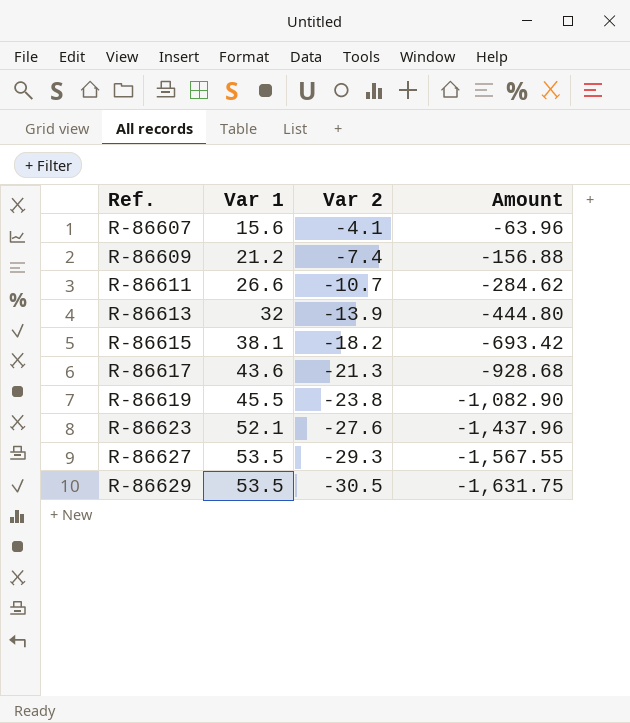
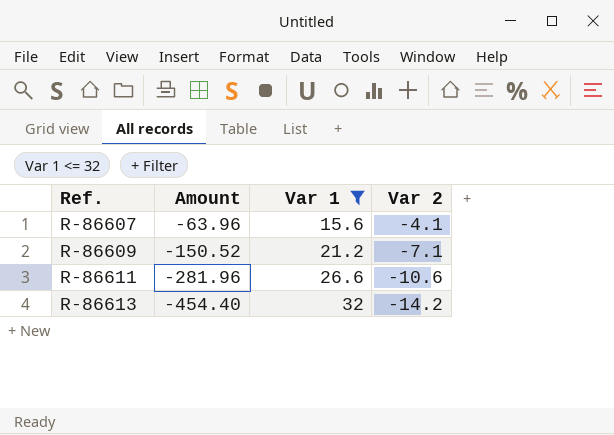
filter: none -> Var 1 <= 32
column Amount | position: 4 -> 2
R-86609 | Amount: -156.88 -> -150.52
R-86609 | Var 2: -7.4 -> -7.1
R-86611 | Amount: -284.62 -> -281.96
R-86611 | Var 2: -10.7 -> -10.6
R-86613 | Amount: -444.80 -> -454.40
R-86613 | Var 2: -13.9 -> -14.2

